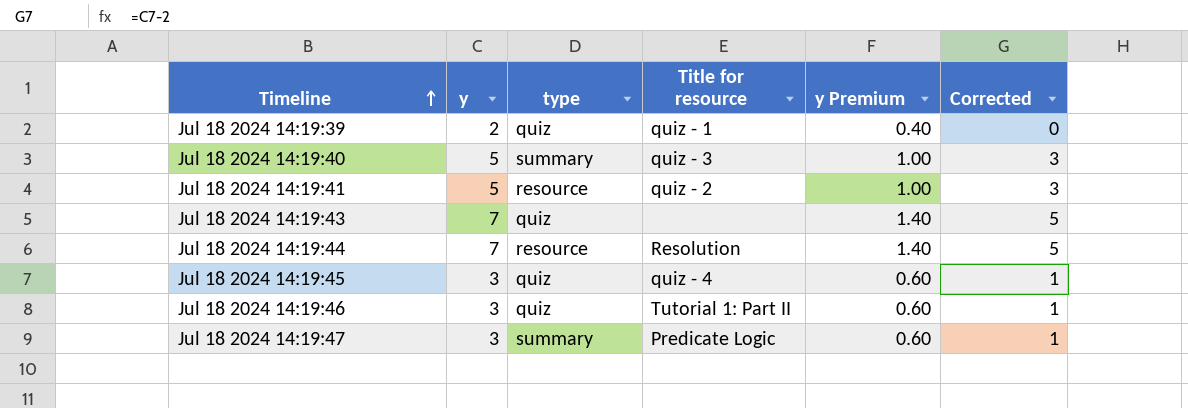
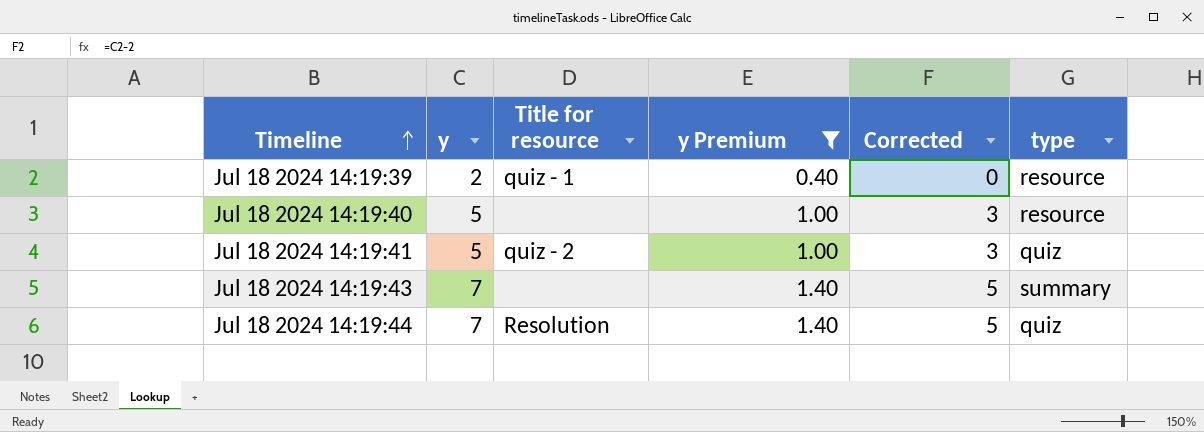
filter: none -> y Premium != 0.60
column type | position: 3 -> 6
Jul 18 2024 14:19:39 | type: quiz -> resource
Jul 18 2024 14:19:40 | Title for resource: quiz - 3 -> none
Jul 18 2024 14:19:40 | type: summary -> resource
Jul 18 2024 14:19:41 | type: resource -> quiz
Jul 18 2024 14:19:43 | type: quiz -> summary
Jul 18 2024 14:19:44 | type: resource -> quiz

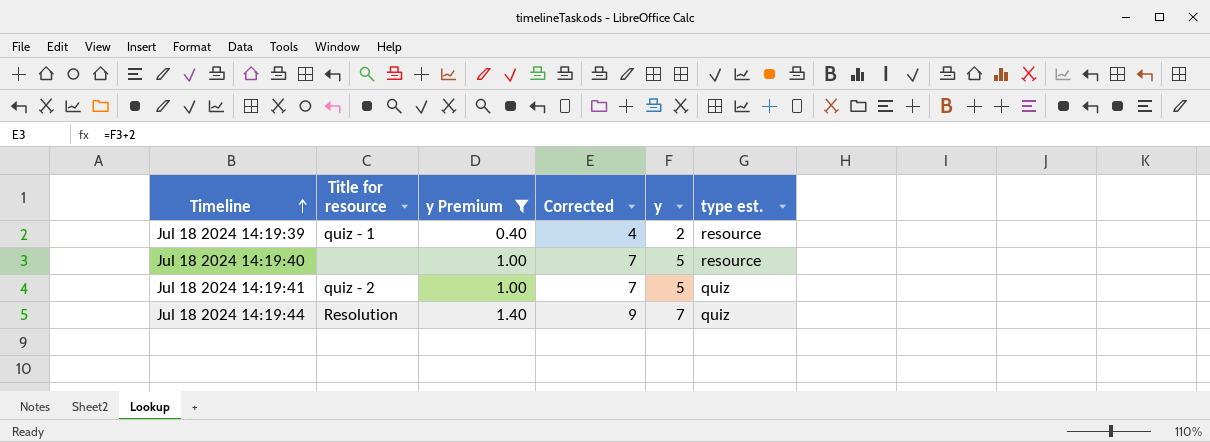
column Corrected | formula: [y] - 2 -> [y] + 2
column y | position: 2 -> 5
column name: type -> type est.
row Jul 18 2024 14:19:43: 7 | none | 1.40 | 5 | summary -> none

